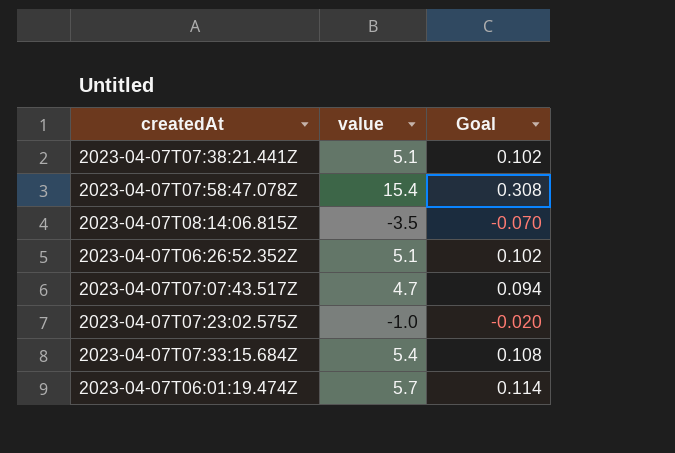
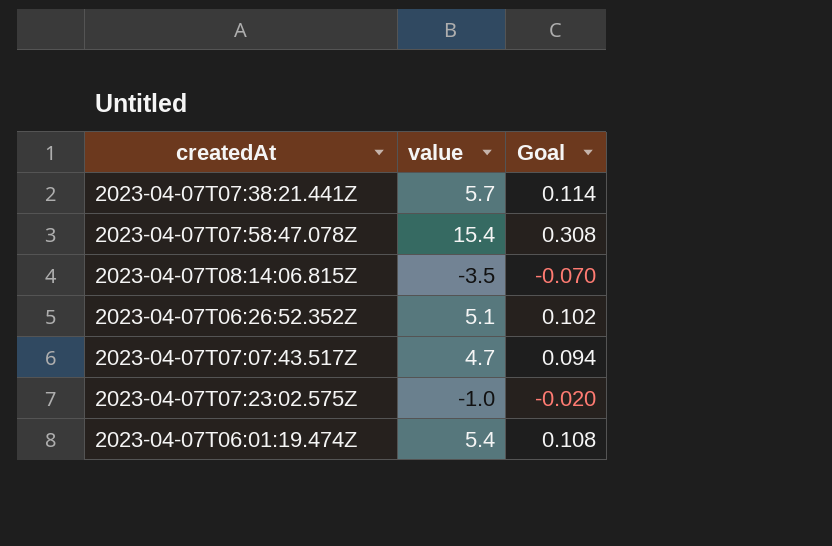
row 2023-04-07T07:33:15.684Z: 5.4 | 0.108 -> none
2023-04-07T07:38:21.441Z | value: 5.1 -> 5.7
2023-04-07T07:38:21.441Z | Goal: 0.102 -> 0.114
2023-04-07T06:01:19.474Z | value: 5.7 -> 5.4
2023-04-07T06:01:19.474Z | Goal: 0.114 -> 0.108

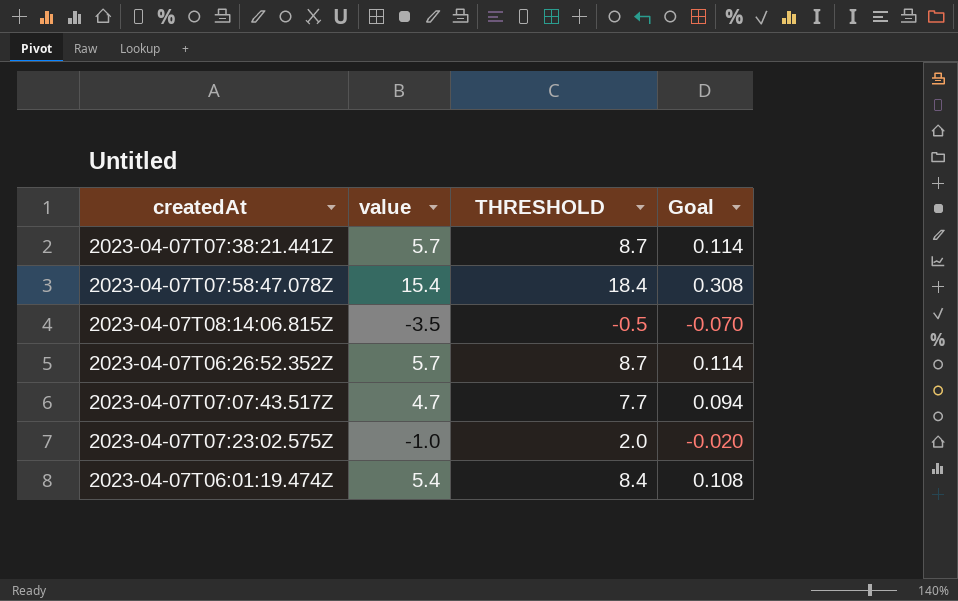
column THRESHOLD | formula: none -> [value] + 3
2023-04-07T06:26:52.352Z | value: 5.1 -> 5.7
2023-04-07T06:26:52.352Z | Goal: 0.102 -> 0.114

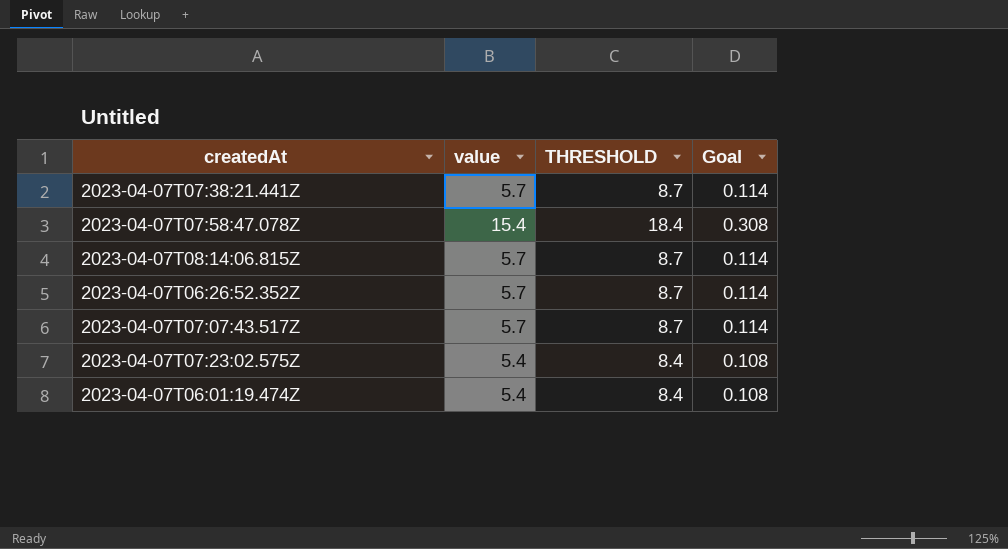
2023-04-07T08:14:06.815Z | value: -3.5 -> 5.7
2023-04-07T08:14:06.815Z | THRESHOLD: -0.5 -> 8.7
2023-04-07T08:14:06.815Z | Goal: -0.070 -> 0.114
2023-04-07T07:07:43.517Z | value: 4.7 -> 5.7
2023-04-07T07:07:43.517Z | THRESHOLD: 7.7 -> 8.7
2023-04-07T07:07:43.517Z | Goal: 0.094 -> 0.114
2023-04-07T07:23:02.575Z | value: -1.0 -> 5.4
2023-04-07T07:23:02.575Z | THRESHOLD: 2.0 -> 8.4
2023-04-07T07:23:02.575Z | Goal: -0.020 -> 0.108

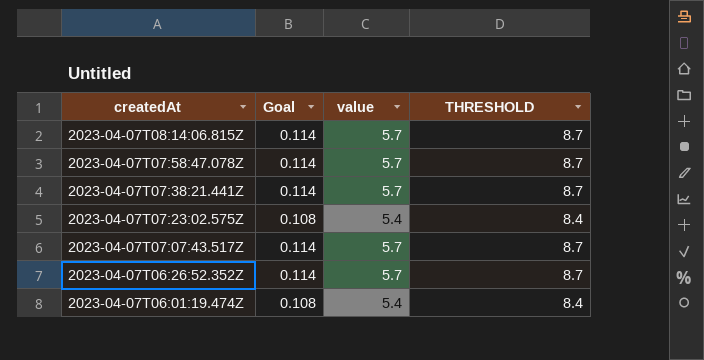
row order: none -> createdAt descending
column Goal | position: 4 -> 2
2023-04-07T07:58:47.078Z | Goal: 0.308 -> 0.114
2023-04-07T07:58:47.078Z | value: 15.4 -> 5.7
2023-04-07T07:58:47.078Z | THRESHOLD: 18.4 -> 8.7

